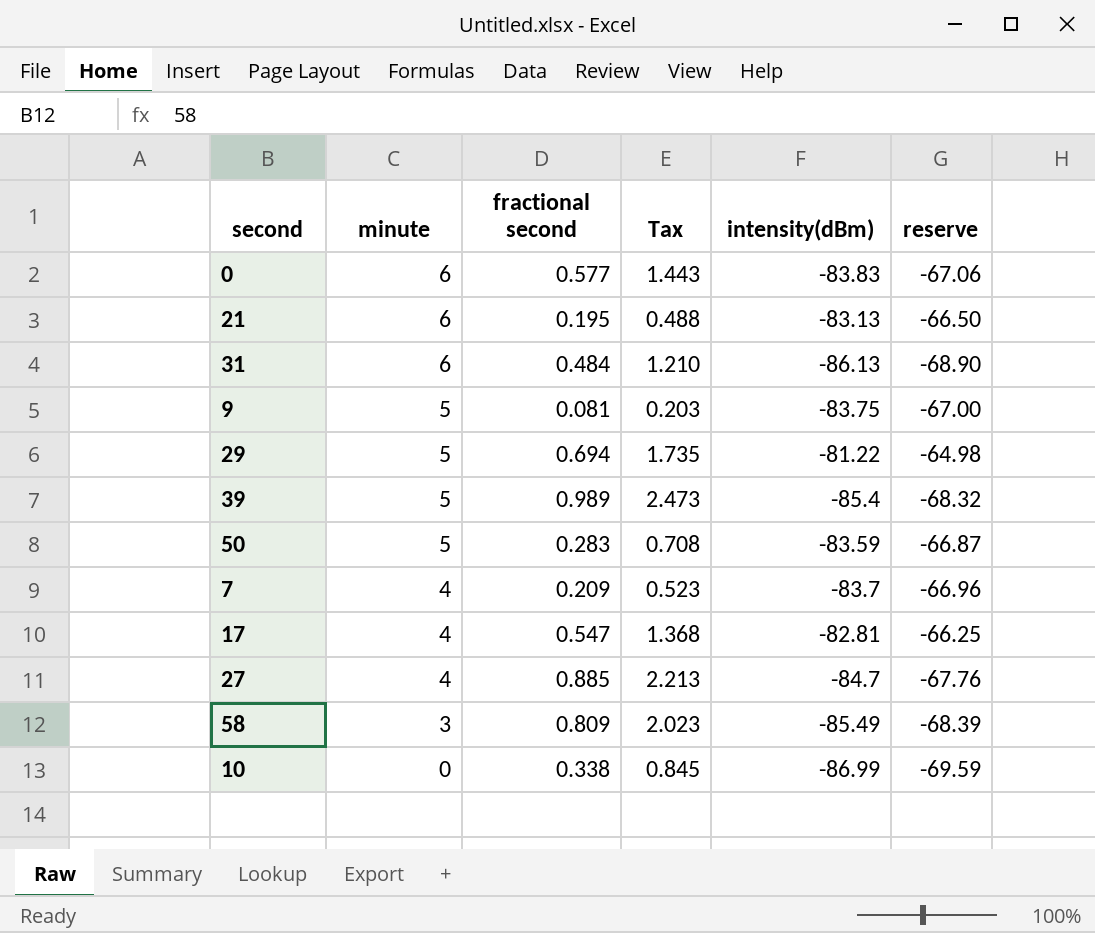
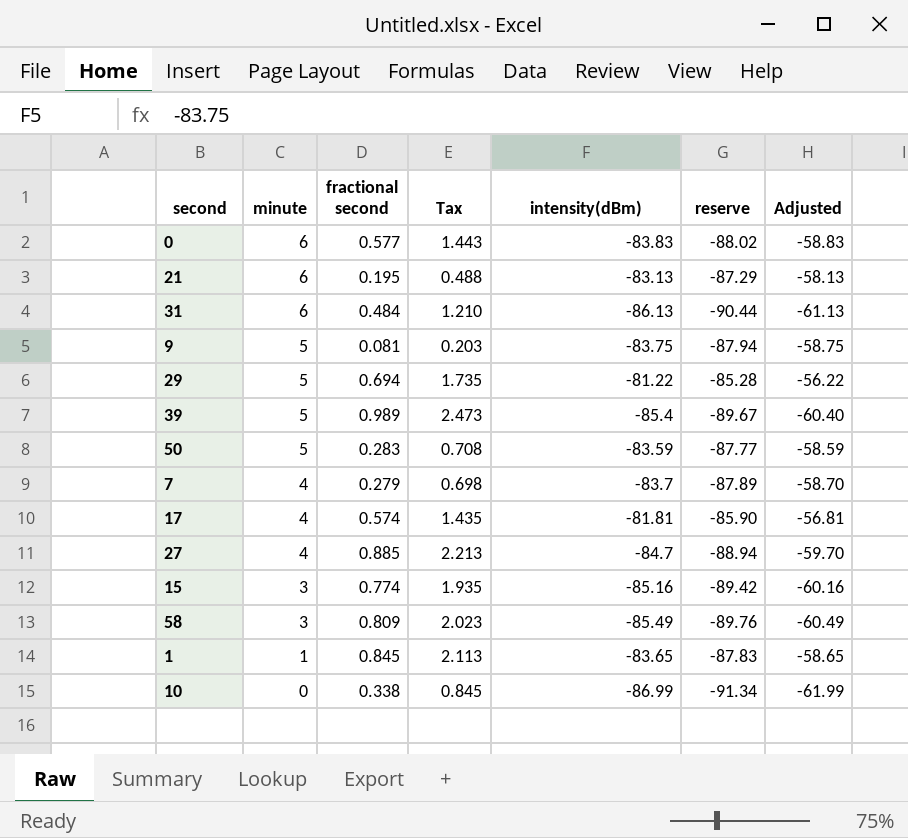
column reserve | formula: [intensity(dBm)] * 0.8 -> [intensity(dBm)] * 1.05
column Adjusted | formula: none -> [intensity(dBm)] + 25
7 | fractional second: 0.209 -> 0.279
7 | Tax: 0.523 -> 0.698
17 | fractional second: 0.547 -> 0.574
17 | Tax: 1.368 -> 1.435
17 | intensity(dBm): -82.81 -> -81.81
row 15: none -> 3 | 0.774 | 1.935 | -85.16 | -89.42 | -60.16
row 1: none -> 1 | 0.845 | 2.113 | -83.65 | -87.83 | -58.65

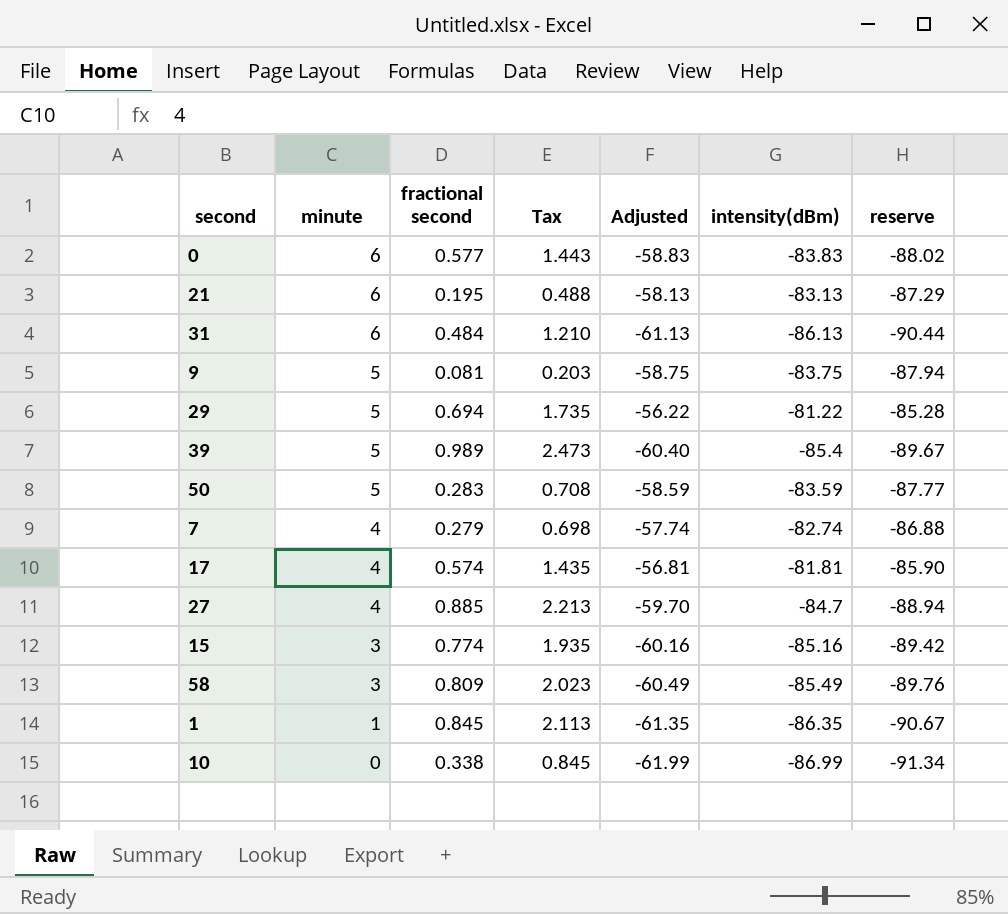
column Adjusted | position: 7 -> 5
7 | Adjusted: -58.70 -> -57.74
7 | intensity(dBm): -83.7 -> -82.74
7 | reserve: -87.89 -> -86.88
1 | Adjusted: -58.65 -> -61.35
1 | intensity(dBm): -83.65 -> -86.35
1 | reserve: -87.83 -> -90.67

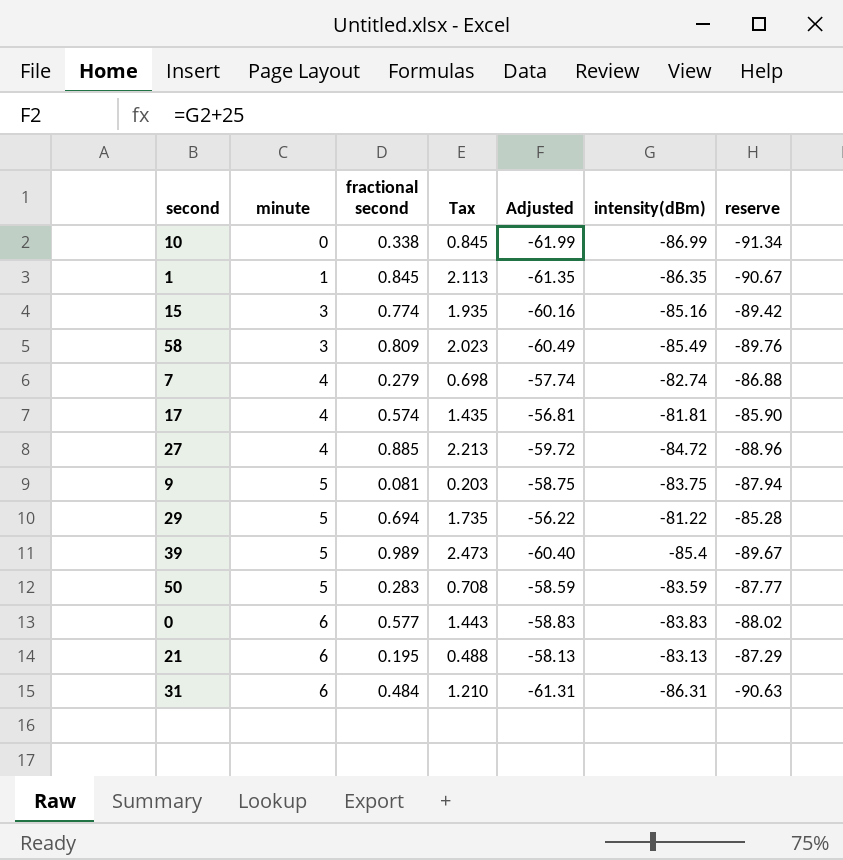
row order: minute descending -> minute ascending
27 | Adjusted: -59.70 -> -59.72
27 | intensity(dBm): -84.7 -> -84.72
27 | reserve: -88.94 -> -88.96
31 | Adjusted: -61.13 -> -61.31
31 | intensity(dBm): -86.13 -> -86.31
31 | reserve: -90.44 -> -90.63

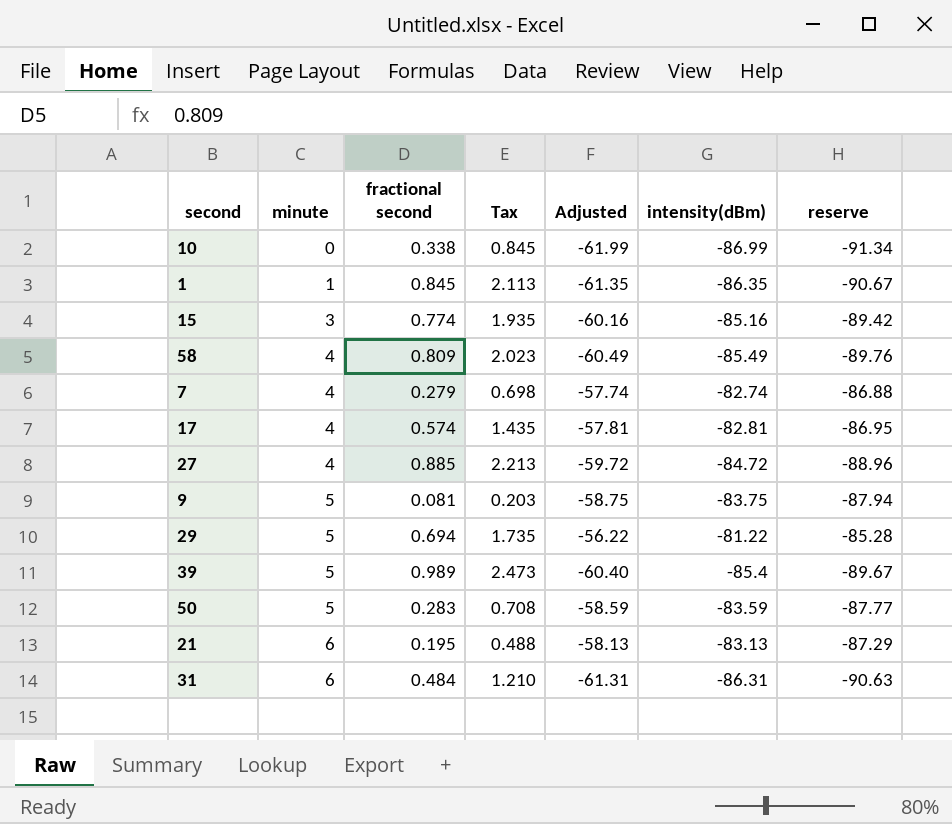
row 0: 6 | 0.577 | 1.443 | -58.83 | -83.83 | -88.02 -> none
58 | minute: 3 -> 4
17 | Adjusted: -56.81 -> -57.81
17 | intensity(dBm): -81.81 -> -82.81
17 | reserve: -85.90 -> -86.95

